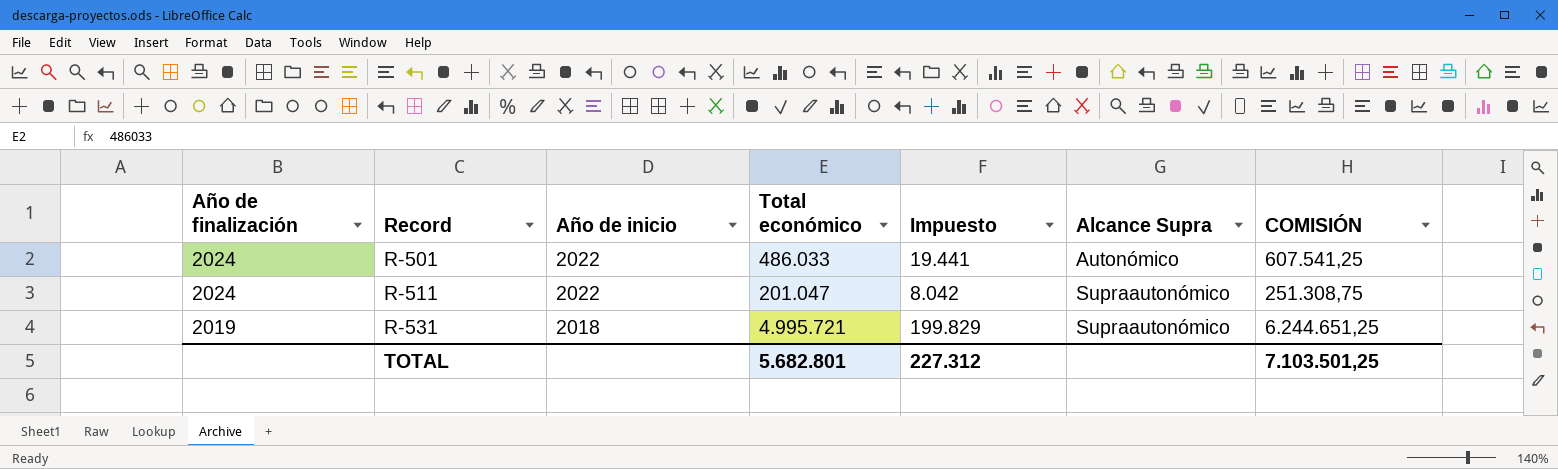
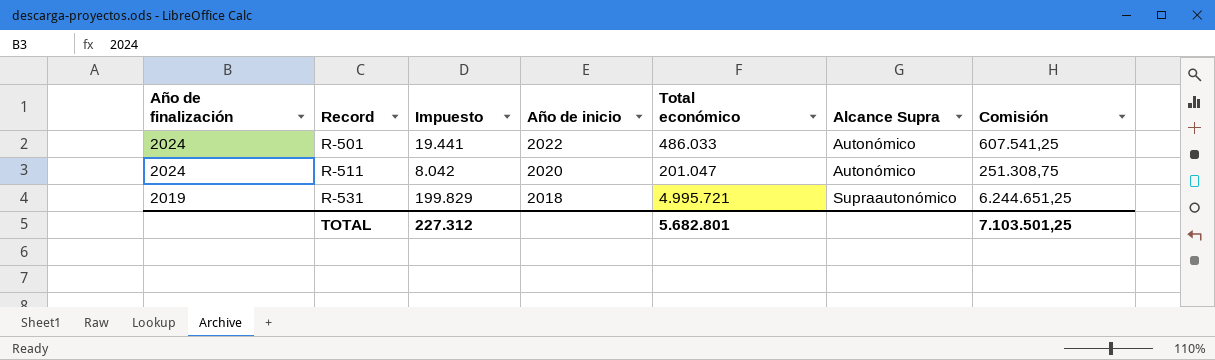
column Impuesto | position: 5 -> 3
column name: COMISIÓN -> Comisión
R-511 | Año de inicio: 2022 -> 2020
R-511 | Alcance Supra: Supraautonómico -> Autonómico

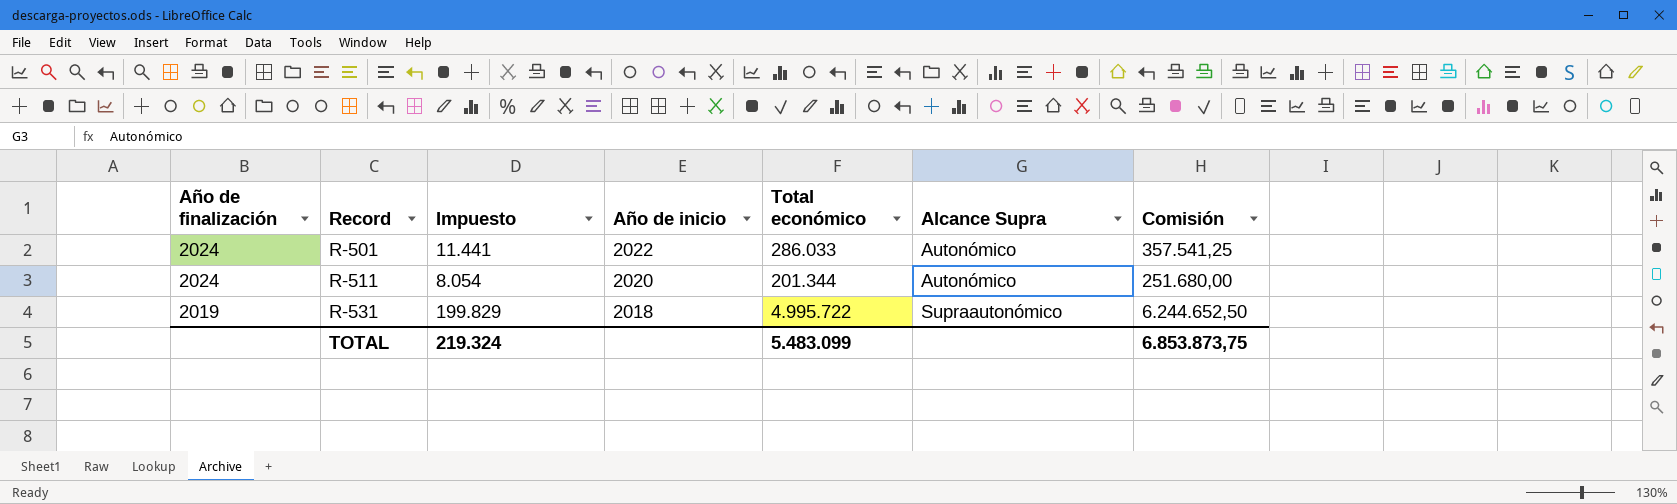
R-501 | Impuesto: 19.441 -> 11.441
R-501 | Total económico: 486.033 -> 286.033
R-501 | Comisión: 607.541,25 -> 357.541,25
R-511 | Impuesto: 8.042 -> 8.054
R-511 | Total económico: 201.047 -> 201.344
R-511 | Comisión: 251.308,75 -> 251.680,00
R-531 | Total económico: 4.995.721 -> 4.995.722
R-531 | Comisión: 6.244.651,25 -> 6.244.652,50
TOTAL | Impuesto: 227.312 -> 219.324
TOTAL | Total económico: 5.682.801 -> 5.483.099
TOTAL | Comisión: 7.103.501,25 -> 6.853.873,75

